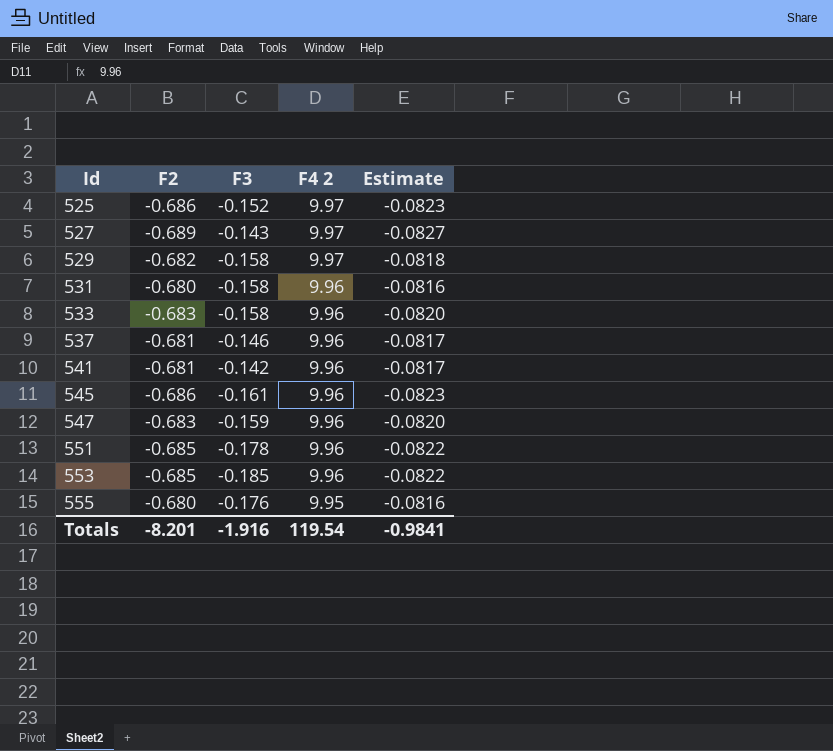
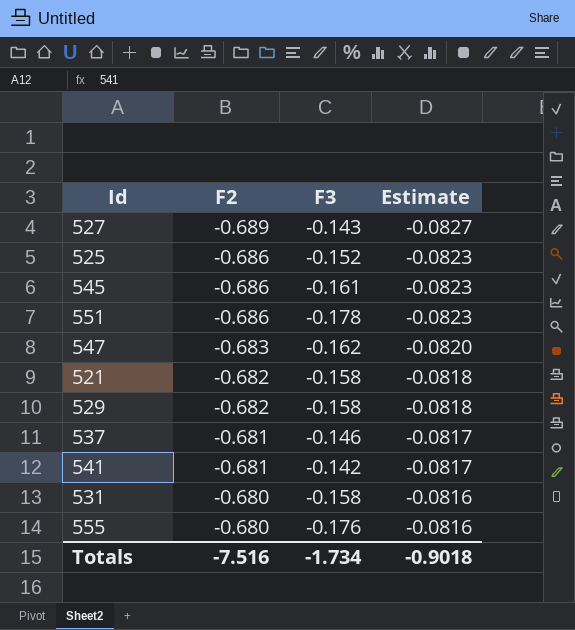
row order: Id ascending -> F2 ascending
column F4 2 | position: 4 -> none
row 533: -0.683 | -0.158 | 9.96 | -0.0820 -> none
row 553: -0.685 | -0.185 | 9.96 | -0.0822 -> none
551 | F2: -0.685 -> -0.686
551 | Estimate: -0.0822 -> -0.0823
547 | F3: -0.159 -> -0.162
row 521: none -> -0.682 | -0.158 | -0.0818
Totals | F2: -8.201 -> -7.516
Totals | F3: -1.916 -> -1.734
Totals | Estimate: -0.9841 -> -0.9018

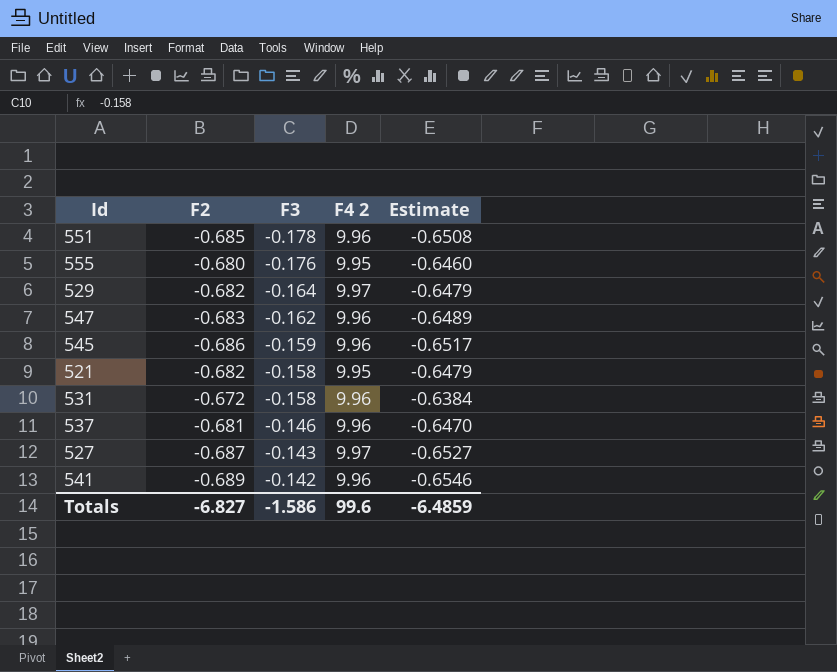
row order: F2 ascending -> F3 ascending
column F4 2 | position: none -> 4
column Estimate | formula: [F2] * 0.12 -> [F2] * 0.95
row 525: -0.686 | -0.152 | -0.0823 -> none
551 | F2: -0.686 -> -0.685
529 | F3: -0.158 -> -0.164
545 | F3: -0.161 -> -0.159
531 | F2: -0.680 -> -0.672
527 | F2: -0.689 -> -0.687
541 | F2: -0.681 -> -0.689
Totals | F2: -7.516 -> -6.827
Totals | F3: -1.734 -> -1.586
Totals | Estimate: -0.9018 -> -6.4859

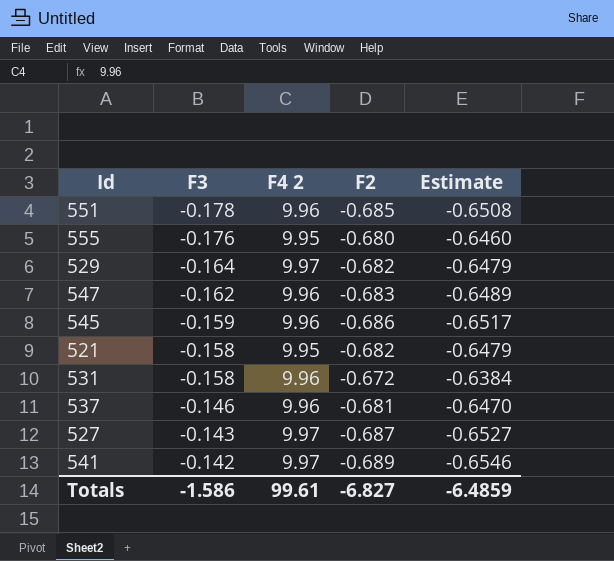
column F2 | position: 2 -> 4
541 | F4 2: 9.96 -> 9.97
Totals | F4 2: 99.6 -> 99.61

